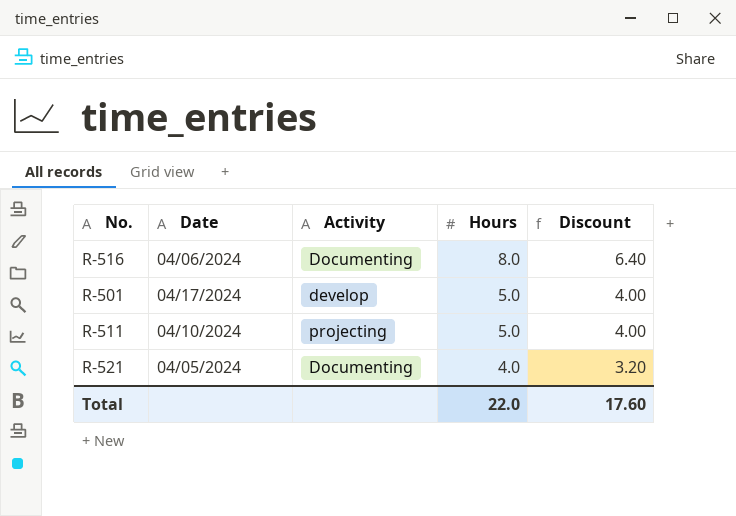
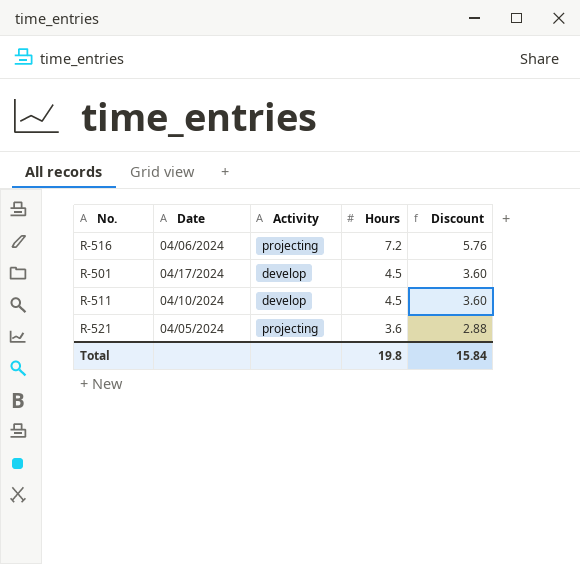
R-516 | Activity: Documenting -> projecting
R-516 | Hours: 8.0 -> 7.2
R-516 | Discount: 6.40 -> 5.76
R-501 | Hours: 5.0 -> 4.5
R-501 | Discount: 4.00 -> 3.60
R-511 | Activity: projecting -> develop
R-511 | Hours: 5.0 -> 4.5
R-511 | Discount: 4.00 -> 3.60
R-521 | Activity: Documenting -> projecting
R-521 | Hours: 4.0 -> 3.6
R-521 | Discount: 3.20 -> 2.88
Total | Hours: 22.0 -> 19.8
Total | Discount: 17.60 -> 15.84

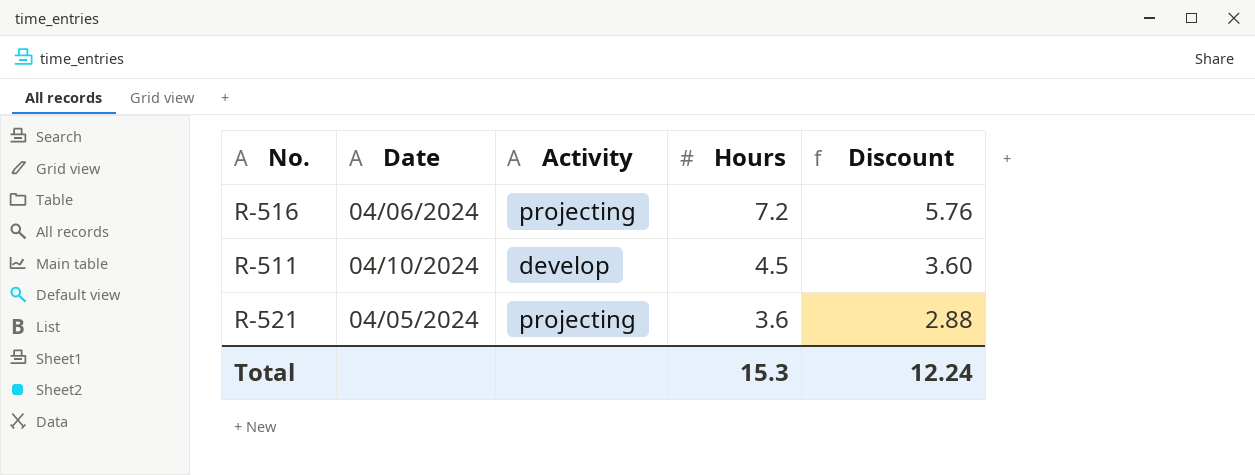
row R-501: 04/17/2024 | develop | 4.5 | 3.60 -> none
Total | Hours: 19.8 -> 15.3
Total | Discount: 15.84 -> 12.24

